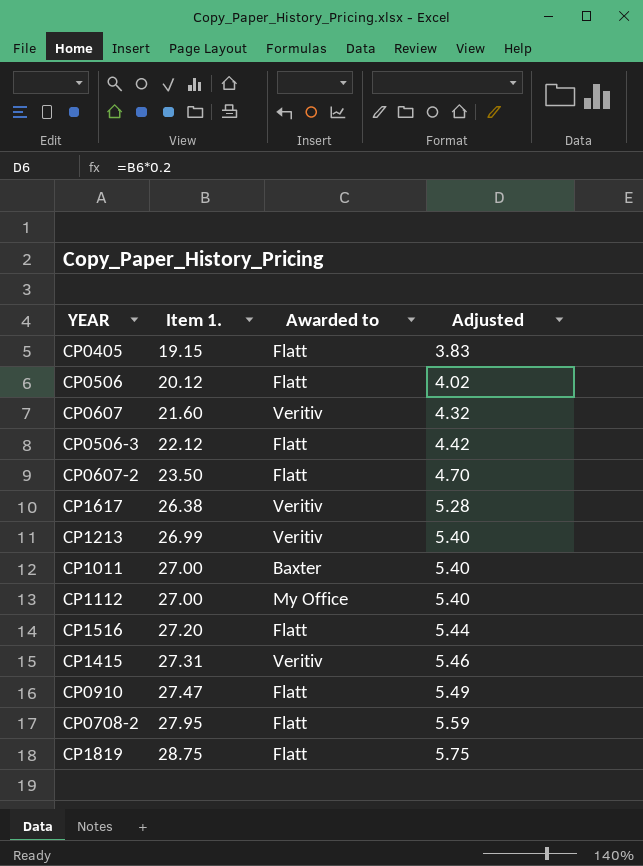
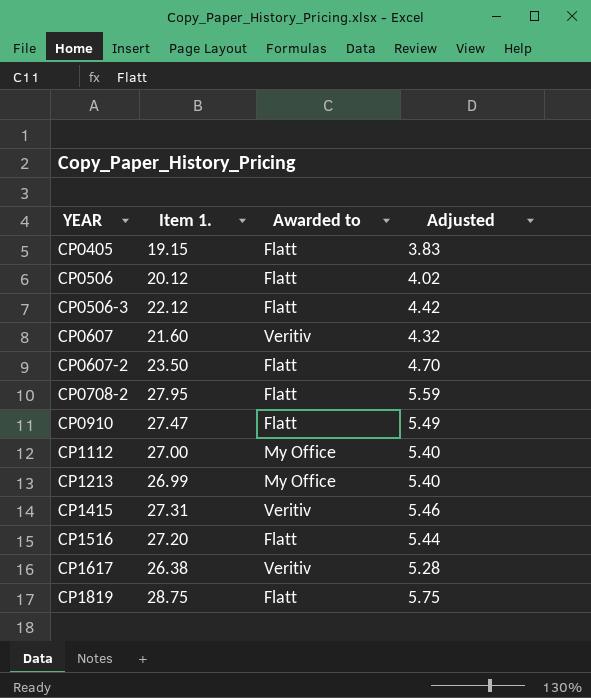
row order: Item 1. ascending -> YEAR ascending
row CP1011: 27.00 | Baxter | 5.40 -> none
CP1213 | Awarded to: Veritiv -> My Office

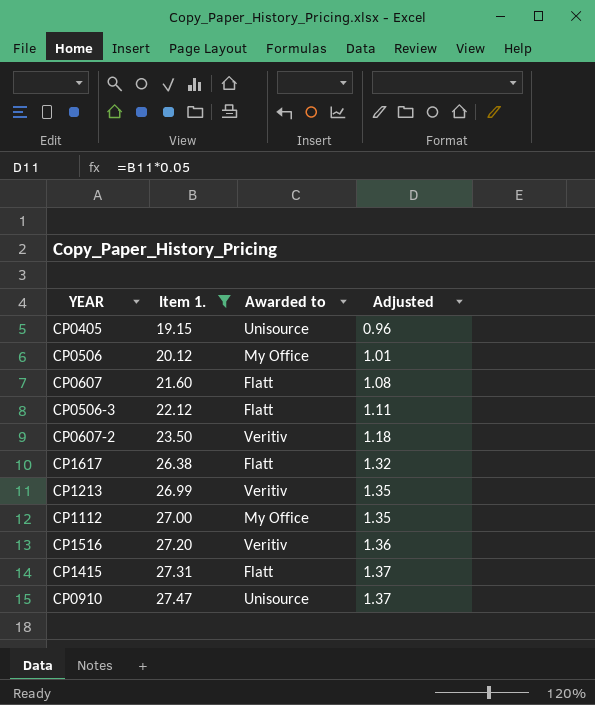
filter: none -> Item 1. <= 27.47
row order: YEAR ascending -> Item 1. ascending
column Adjusted | formula: [Item 1.] * 0.2 -> [Item 1.] * 0.05
CP0405 | Awarded to: Flatt -> Unisource
CP0506 | Awarded to: Flatt -> My Office
CP0607 | Awarded to: Veritiv -> Flatt
CP0607-2 | Awarded to: Flatt -> Veritiv
CP1617 | Awarded to: Veritiv -> Flatt
CP1213 | Awarded to: My Office -> Veritiv
CP1516 | Awarded to: Flatt -> Veritiv
CP1415 | Awarded to: Veritiv -> Flatt
CP0910 | Awarded to: Flatt -> Unisource

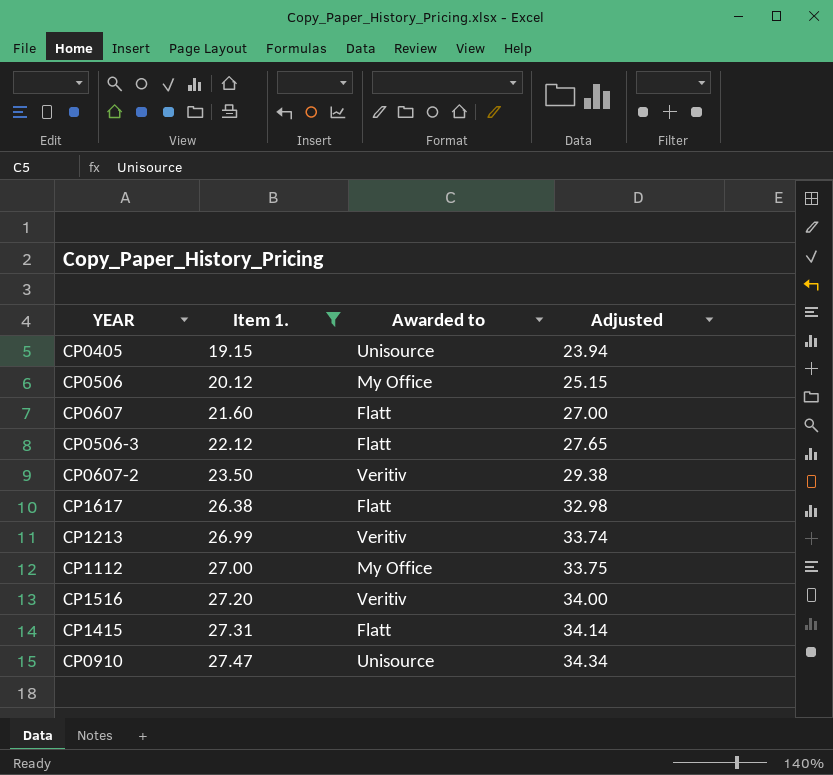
column Adjusted | formula: [Item 1.] * 0.05 -> [Item 1.] * 1.25

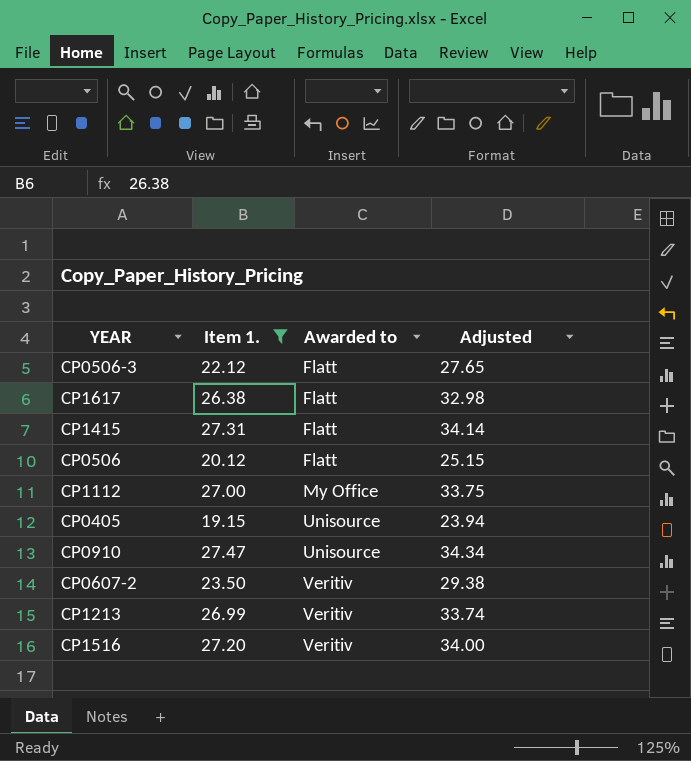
row order: Item 1. ascending -> Awarded to ascending
row CP0607: 21.60 | Flatt | 27.00 -> none
CP0506 | Awarded to: My Office -> Flatt

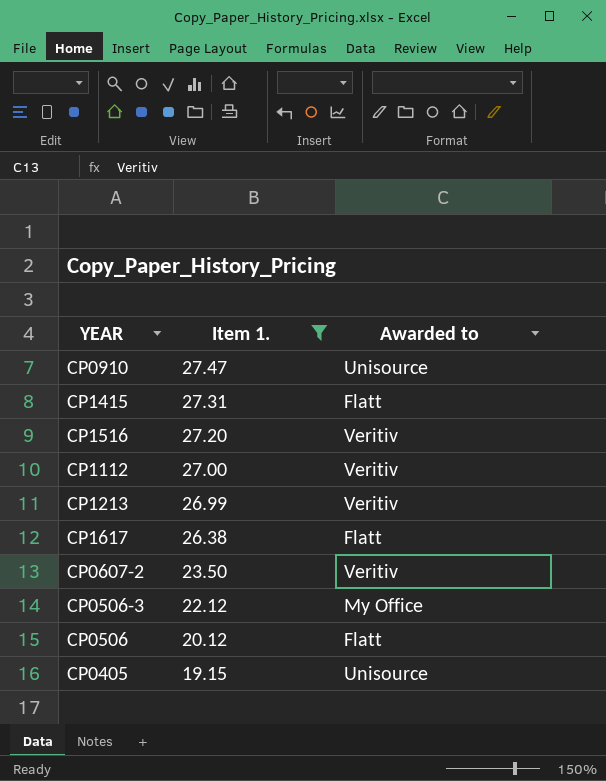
row order: Awarded to ascending -> Item 1. descending
column Adjusted | formula: [Item 1.] * 1.25 -> none
CP1112 | Awarded to: My Office -> Veritiv
CP0506-3 | Awarded to: Flatt -> My Office

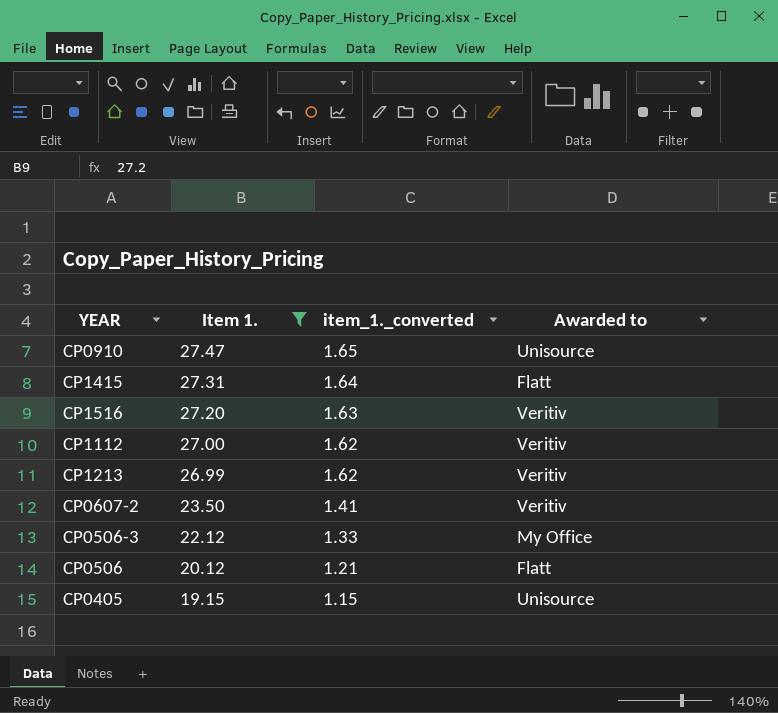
column item_1._converted | formula: none -> [Item 1.] * 0.06
row CP1617: 26.38 | Flatt -> none

